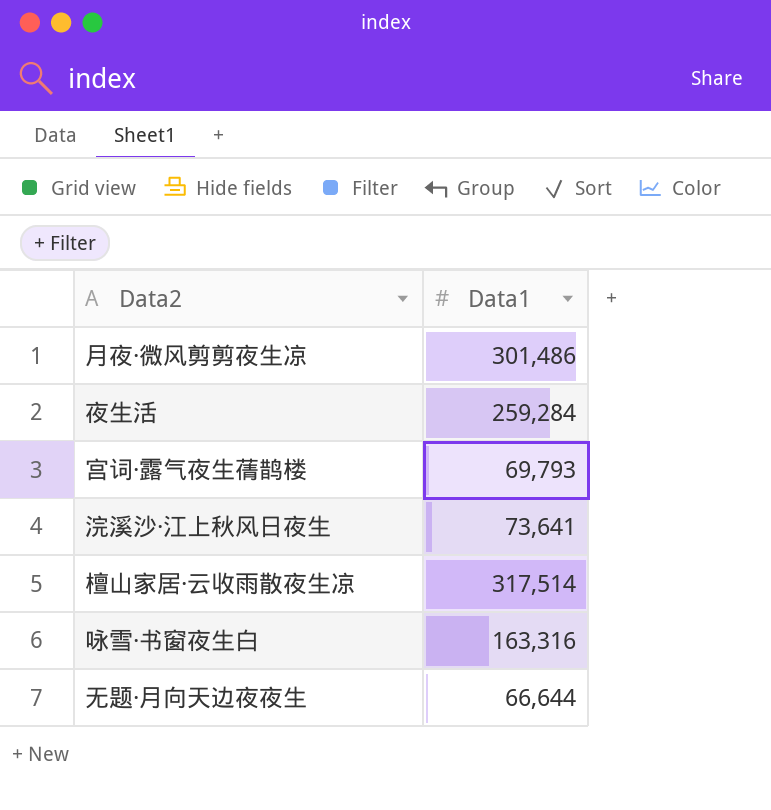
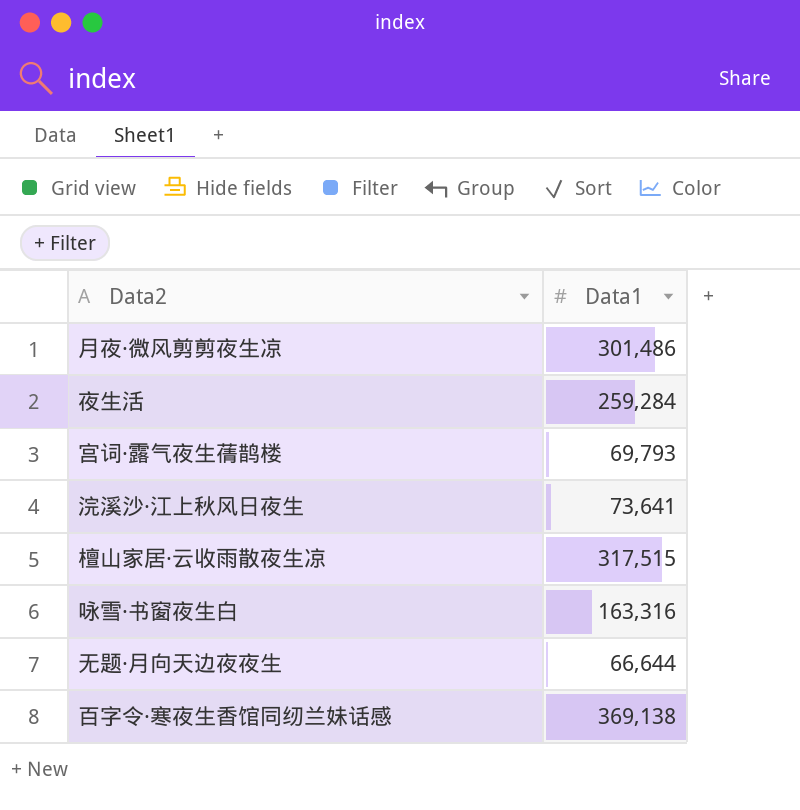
檀山家居·云收雨散夜生凉 | Data1: 317,514 -> 317,515
row 百字令·寒夜生香馆同纫兰妹话感: none -> 369,138

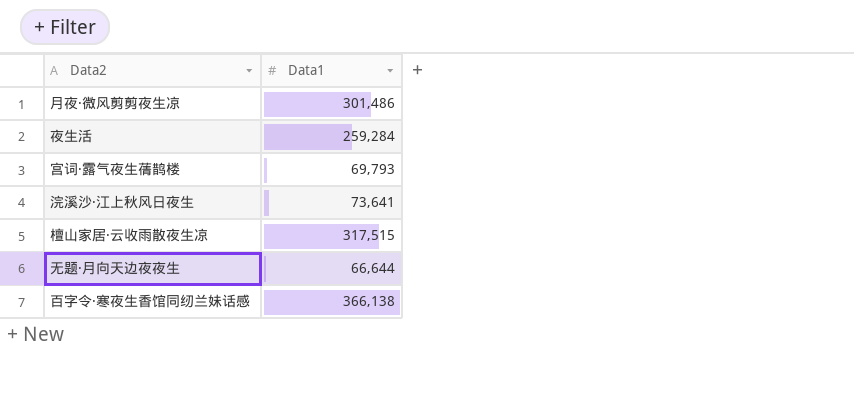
row 咏雪·书窗夜生白: 163,316 -> none
百字令·寒夜生香馆同纫兰妹话感 | Data1: 369,138 -> 366,138

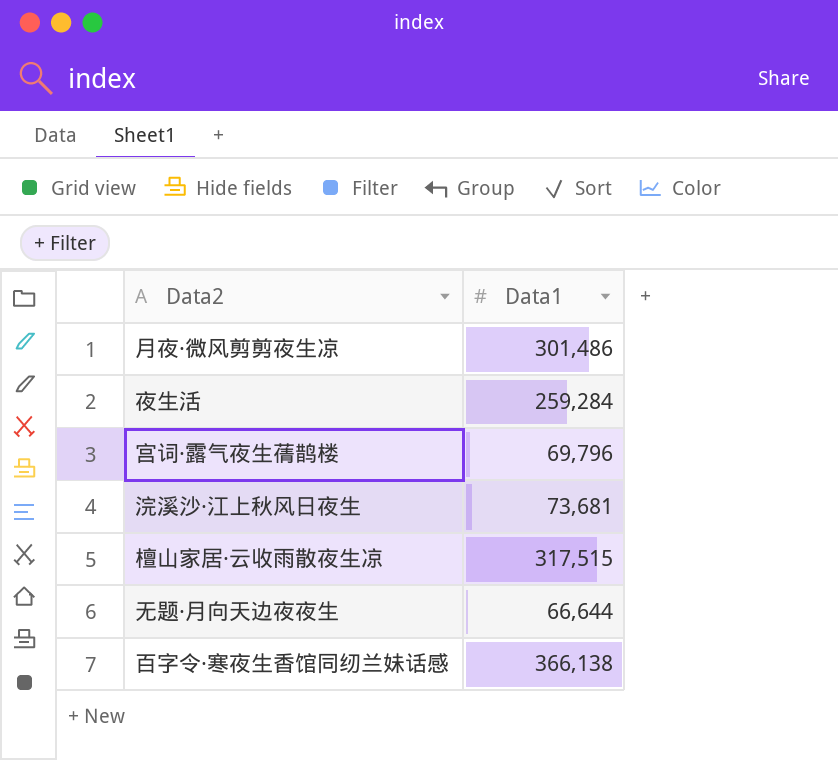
宫词·露气夜生蒨鹊楼 | Data1: 69,793 -> 69,796
浣溪沙·江上秋风日夜生 | Data1: 73,641 -> 73,681

